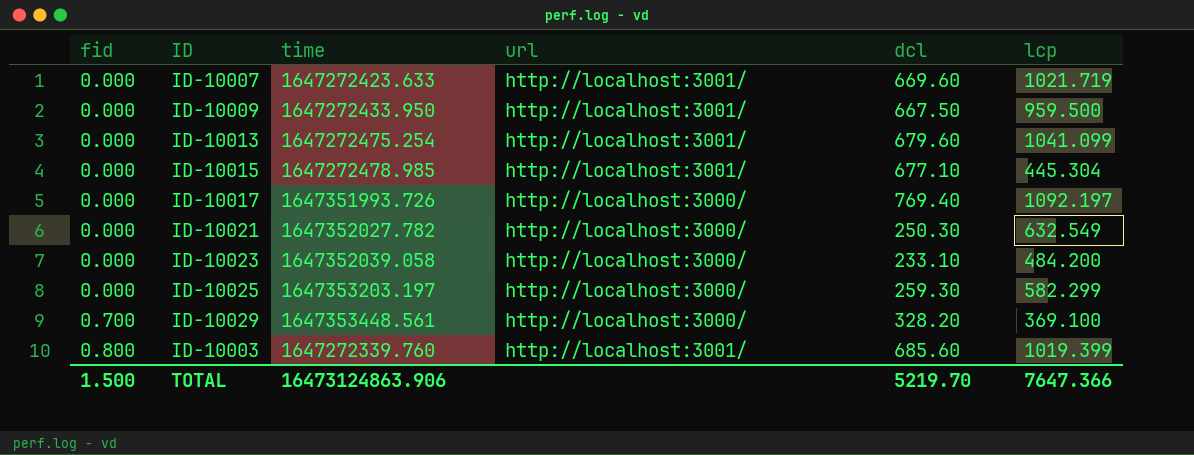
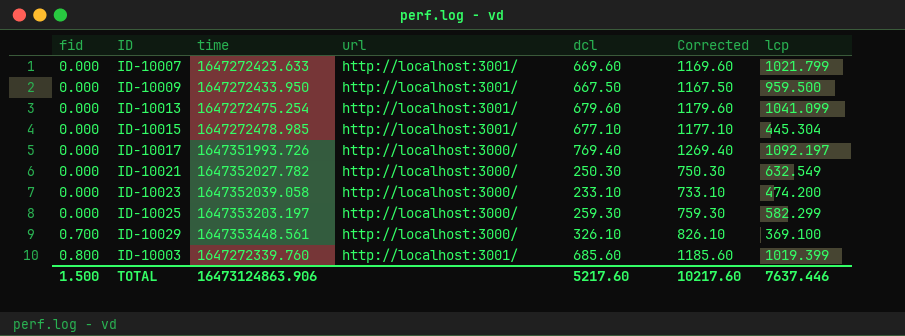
column Corrected | formula: none -> [dcl] + 500
ID-10007 | lcp: 1021.719 -> 1021.799
ID-10023 | lcp: 484.200 -> 474.200
ID-10029 | dcl: 328.20 -> 326.10
TOTAL | dcl: 5219.70 -> 5217.60
TOTAL | lcp: 7647.366 -> 7637.446

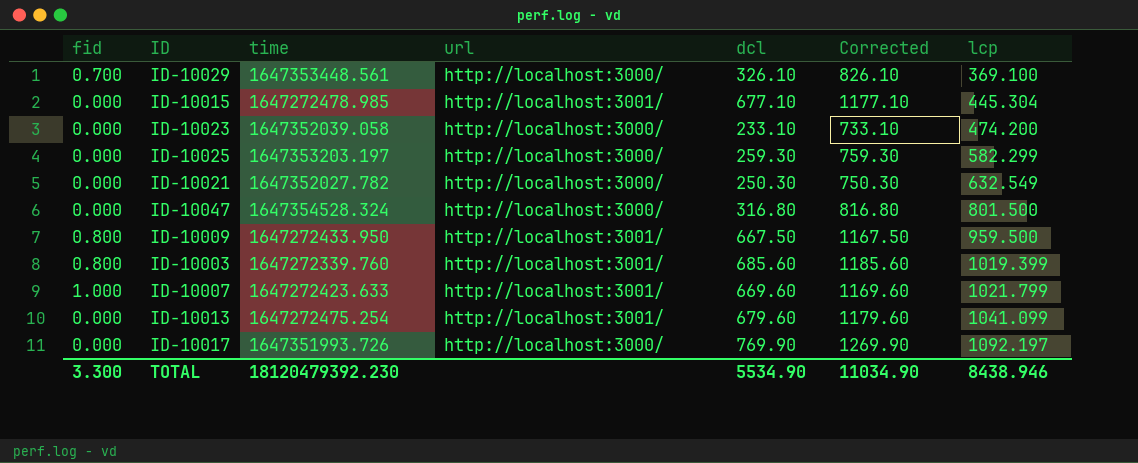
row order: fid ascending -> lcp ascending
row ID-10047: none -> 0.000 | 1647354528.324 | http://localhost:3000/ | 316.80 | 816.80 | 801.500
ID-10009 | fid: 0.000 -> 0.800
ID-10007 | fid: 0.000 -> 1.000
ID-10017 | dcl: 769.40 -> 769.90
ID-10017 | Corrected: 1269.40 -> 1269.90
TOTAL | fid: 1.500 -> 3.300
TOTAL | time: 16473124863.906 -> 18120479392.230
TOTAL | dcl: 5217.60 -> 5534.90
TOTAL | Corrected: 10217.60 -> 11034.90
TOTAL | lcp: 7637.446 -> 8438.946

